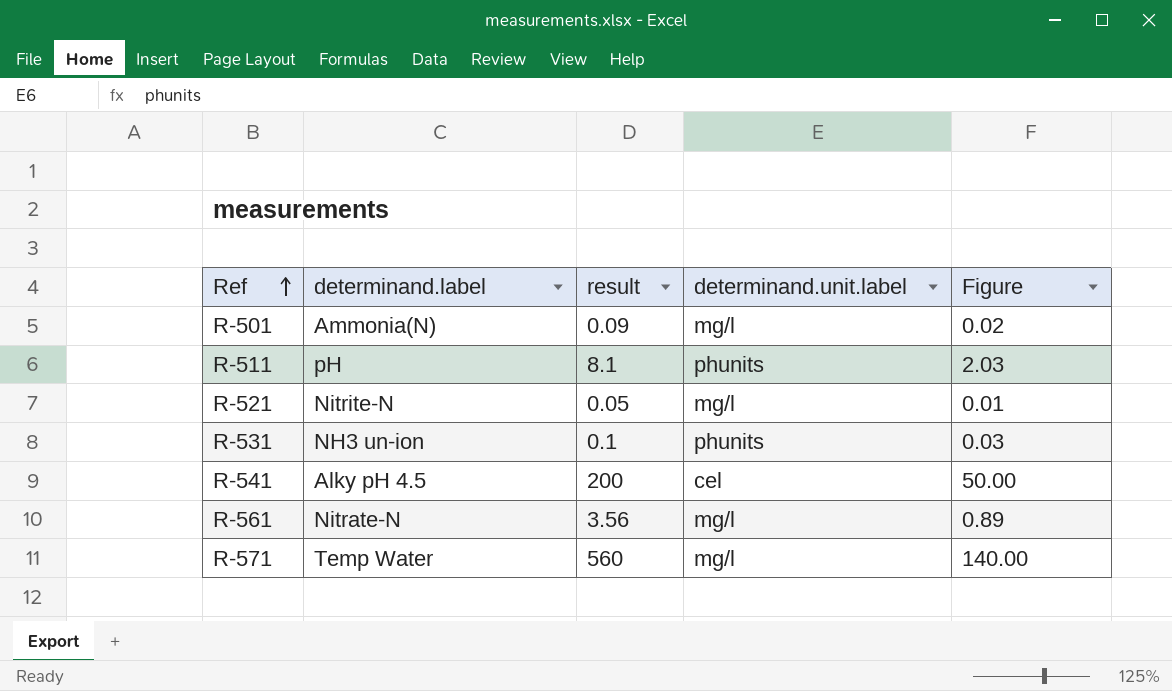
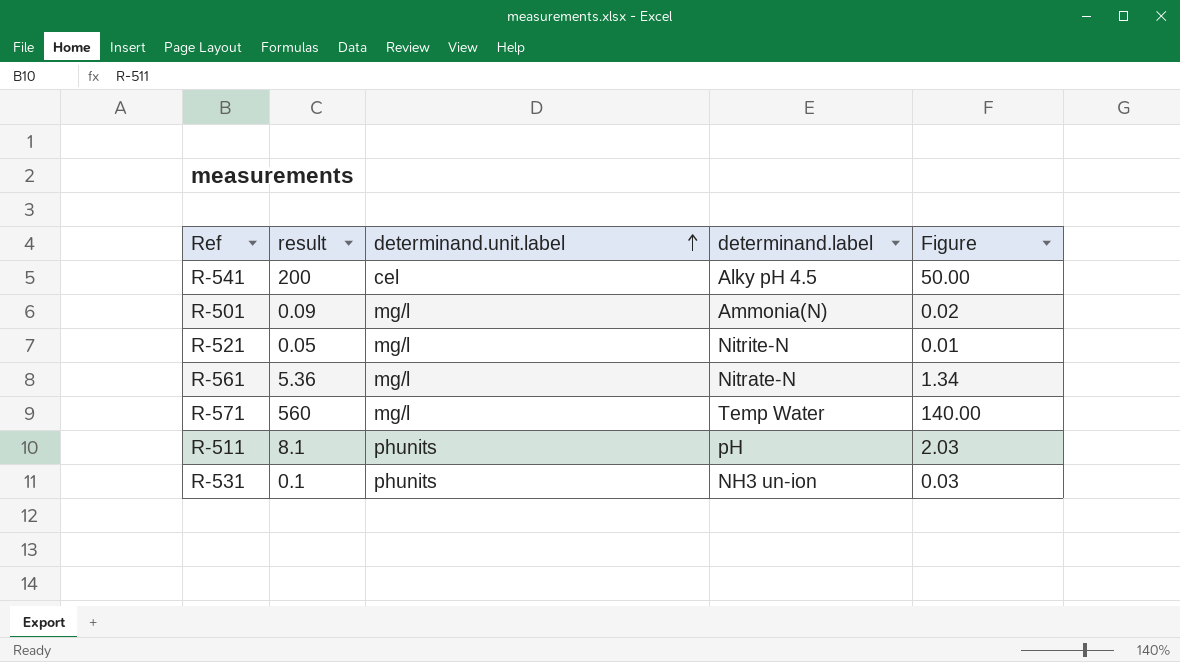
row order: Ref ascending -> determinand.unit.label ascending
column determinand.label | position: 2 -> 4
R-561 | result: 3.56 -> 5.36
R-561 | Figure: 0.89 -> 1.34

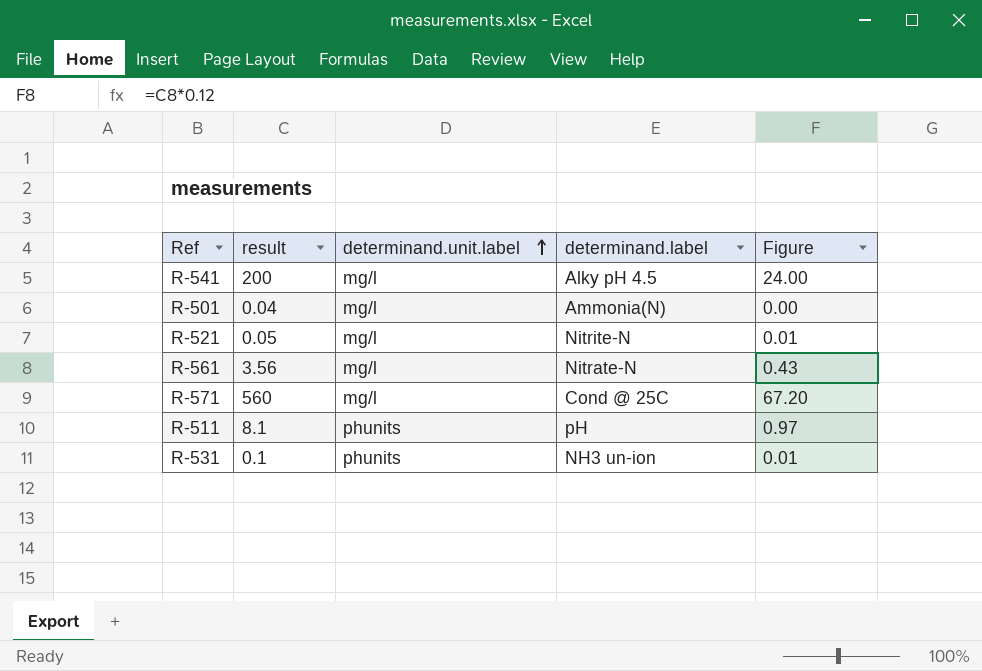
column Figure | formula: [result] * 0.25 -> [result] * 0.12
R-541 | determinand.unit.label: cel -> mg/l
R-501 | result: 0.09 -> 0.04
R-561 | result: 5.36 -> 3.56
R-571 | determinand.label: Temp Water -> Cond @ 25C

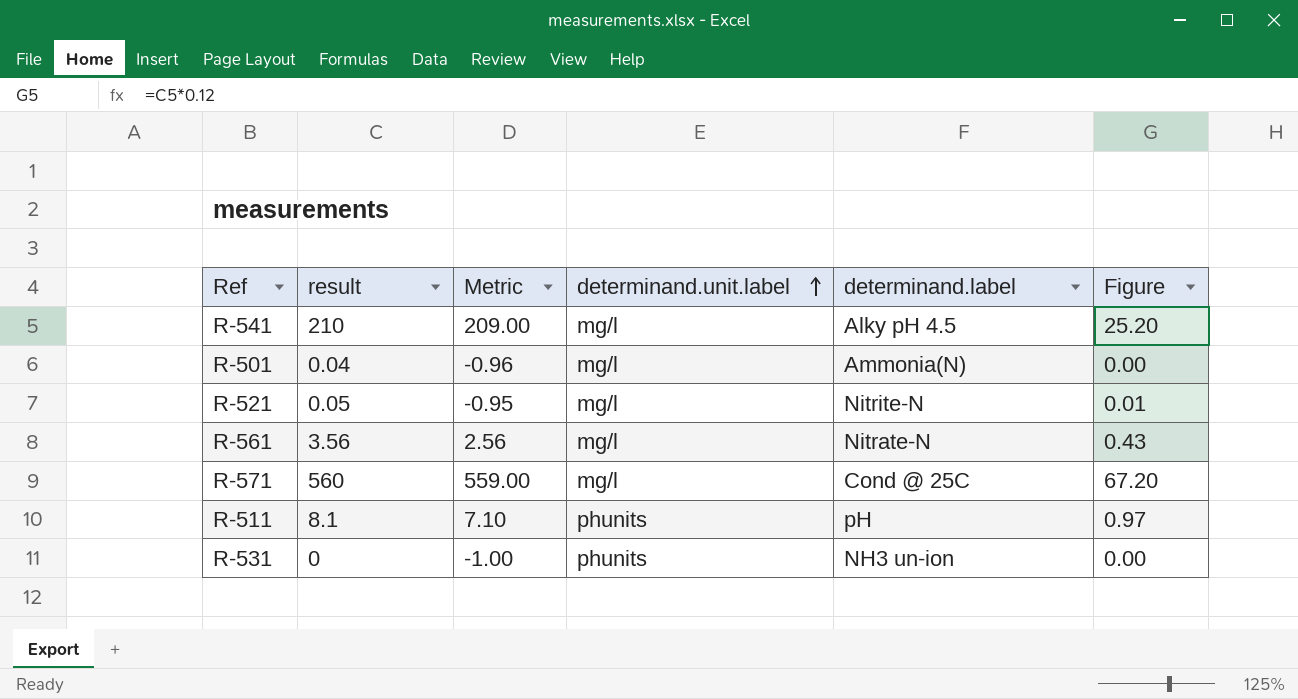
column Metric | formula: none -> [result] - 1
R-541 | result: 200 -> 210
R-541 | Figure: 24.00 -> 25.20
R-531 | result: 0.1 -> 0
R-531 | Figure: 0.01 -> 0.00

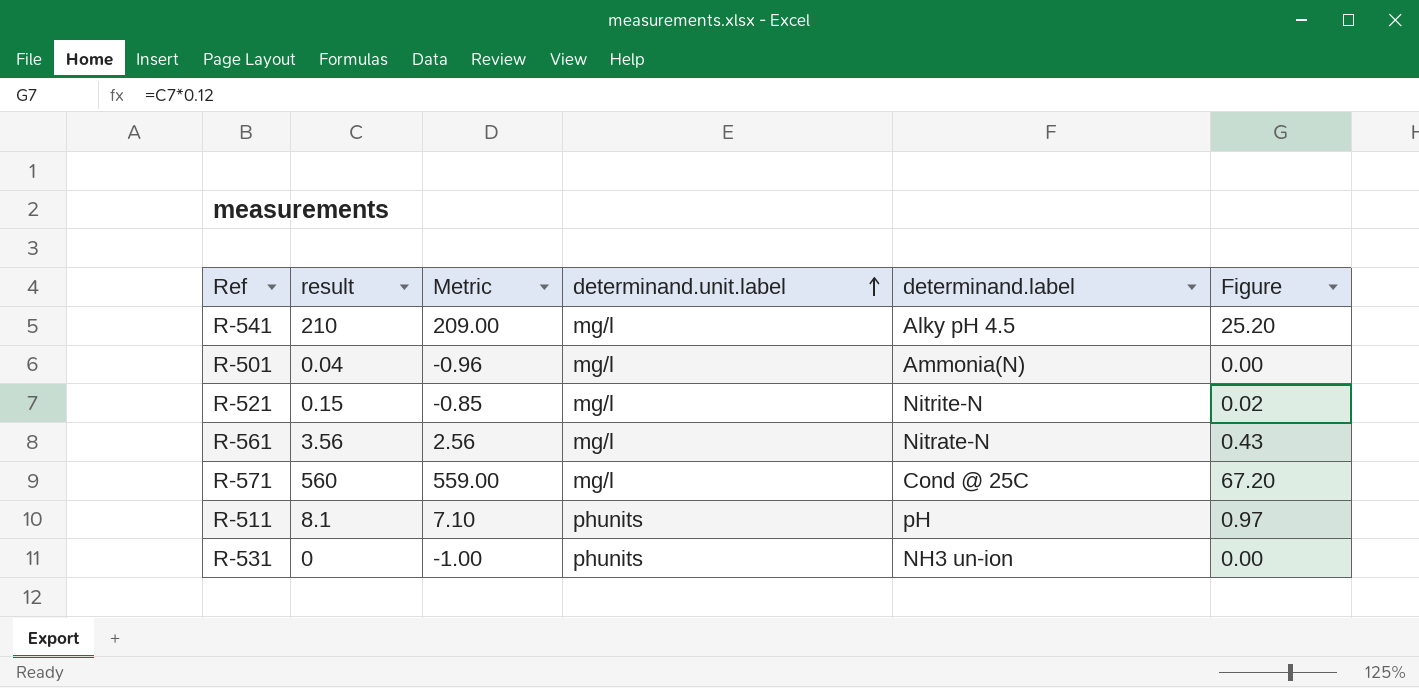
R-521 | result: 0.05 -> 0.15
R-521 | Metric: -0.95 -> -0.85
R-521 | Figure: 0.01 -> 0.02

